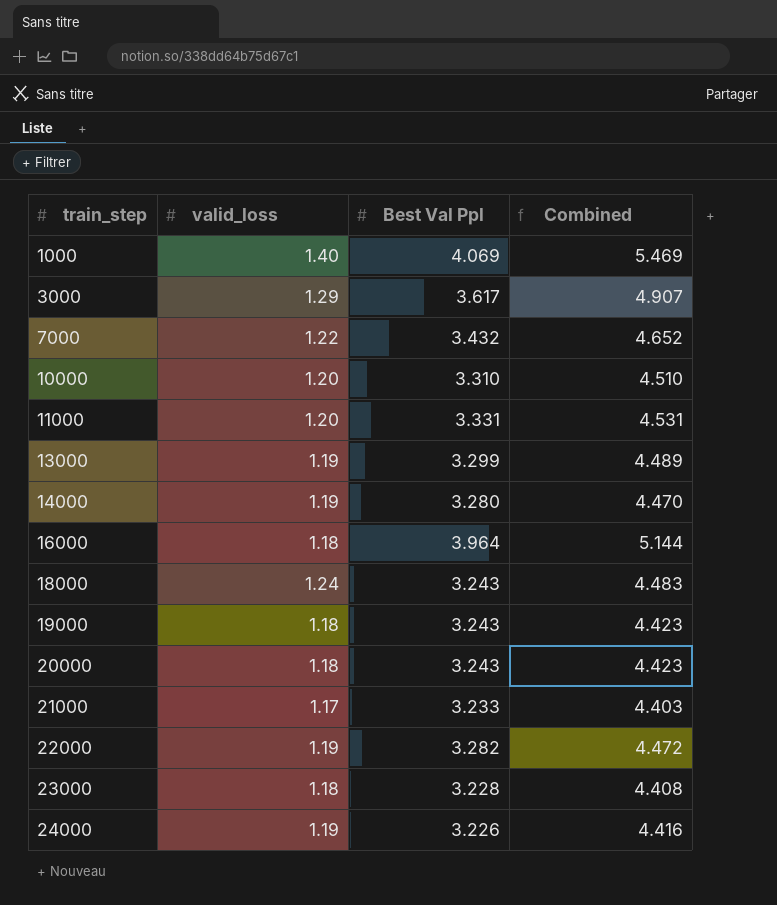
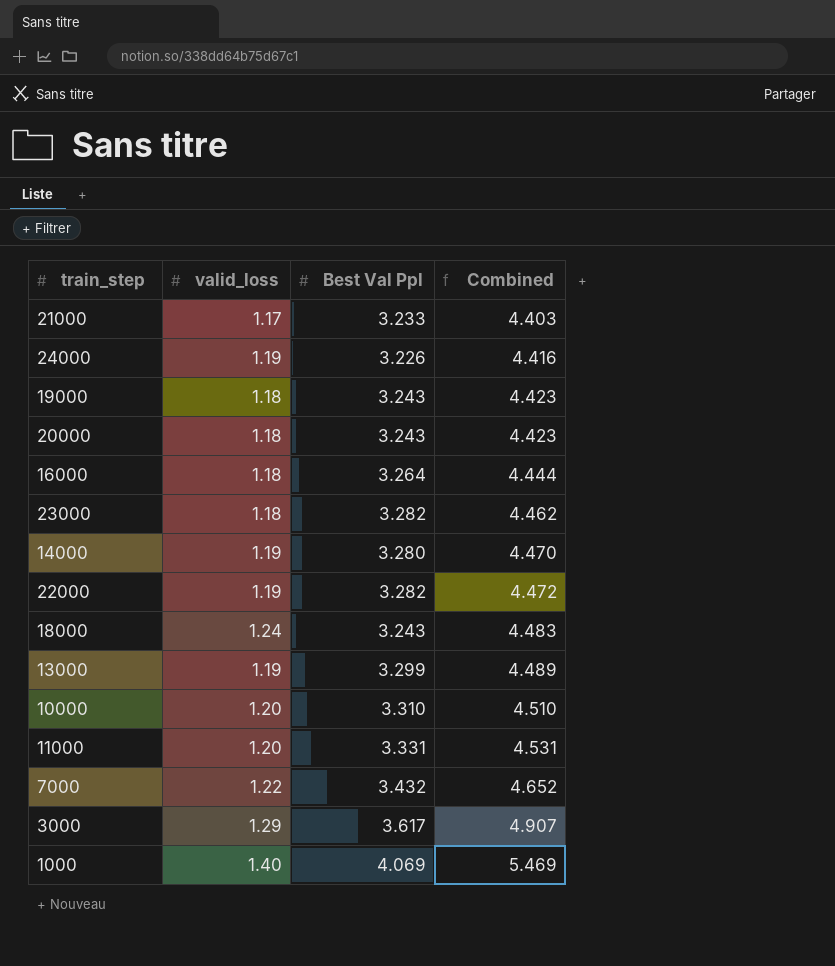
row order: train_step ascending -> Combined ascending
16000 | Best Val Ppl: 3.964 -> 3.264
16000 | Combined: 5.144 -> 4.444
23000 | Best Val Ppl: 3.228 -> 3.282
23000 | Combined: 4.408 -> 4.462

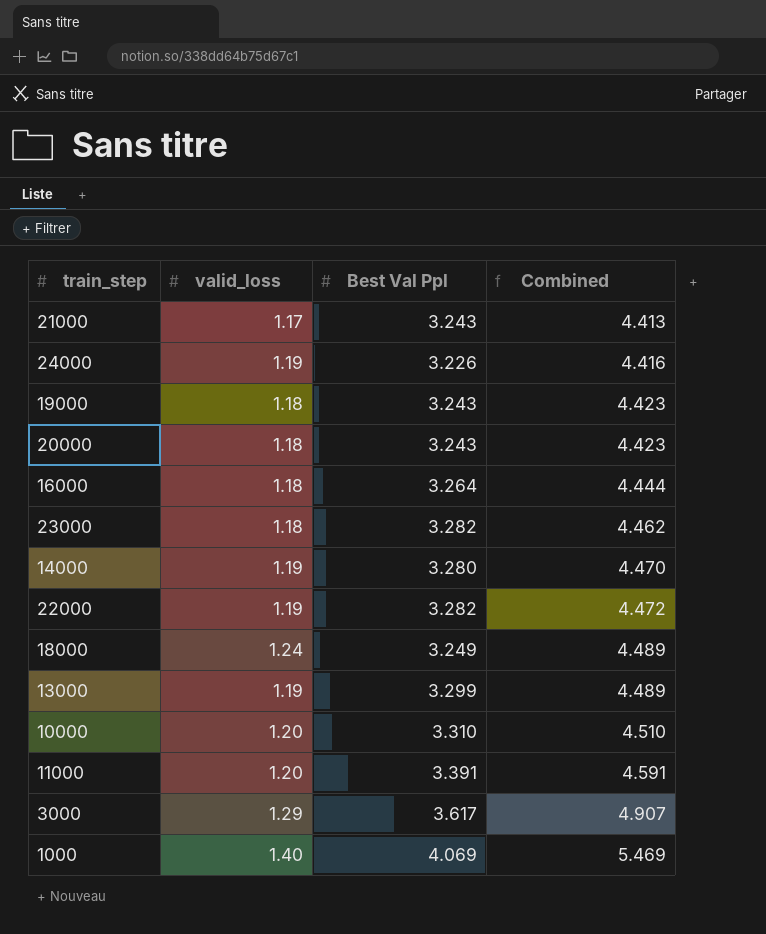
row 7000: 1.22 | 3.432 | 4.652 -> none
21000 | Best Val Ppl: 3.233 -> 3.243
21000 | Combined: 4.403 -> 4.413
18000 | Best Val Ppl: 3.243 -> 3.249
18000 | Combined: 4.483 -> 4.489
11000 | Best Val Ppl: 3.331 -> 3.391
11000 | Combined: 4.531 -> 4.591

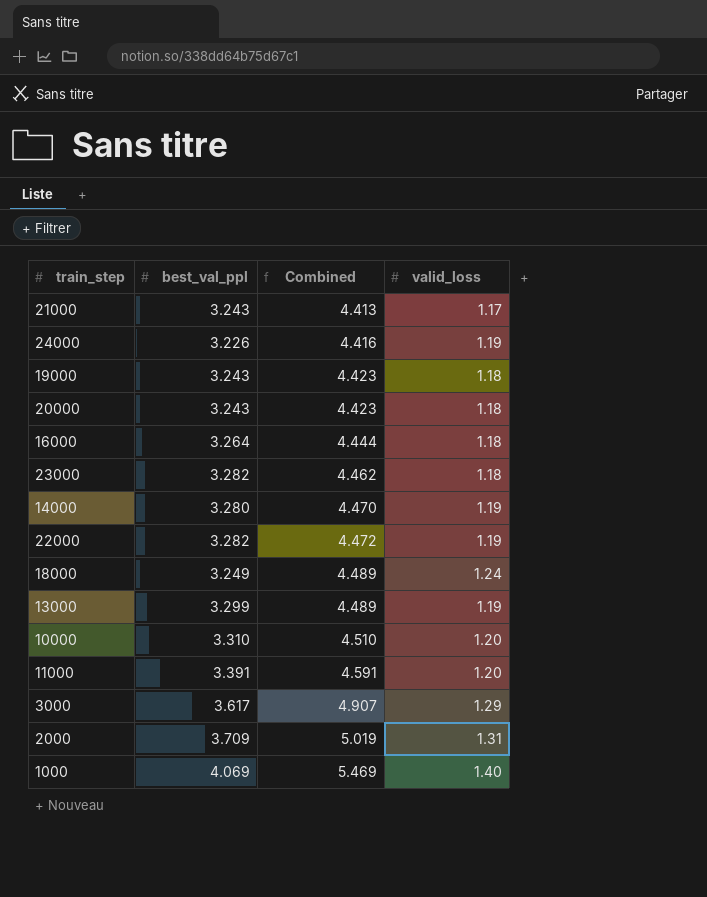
column name: Best Val Ppl -> best_val_ppl
column valid_loss | position: 2 -> 4
row 2000: none -> 3.709 | 5.019 | 1.31

